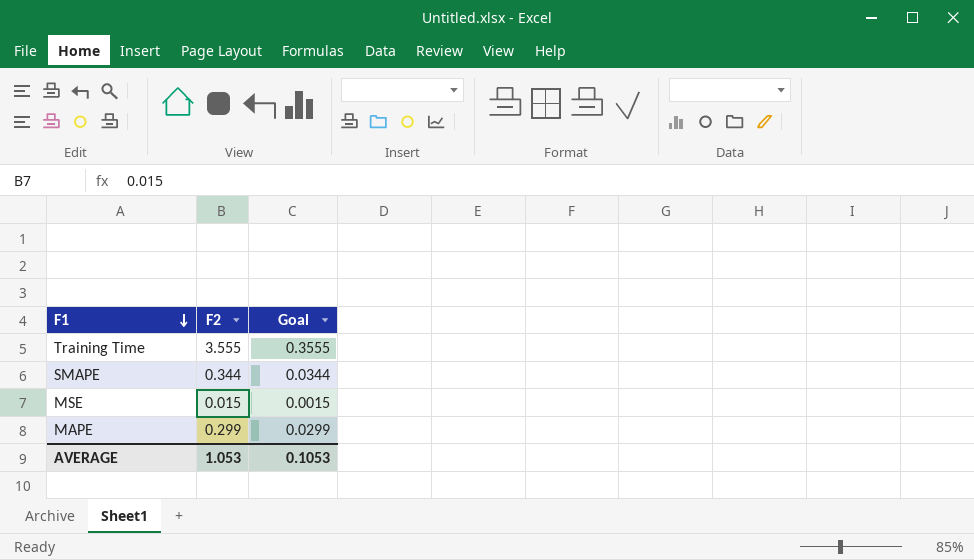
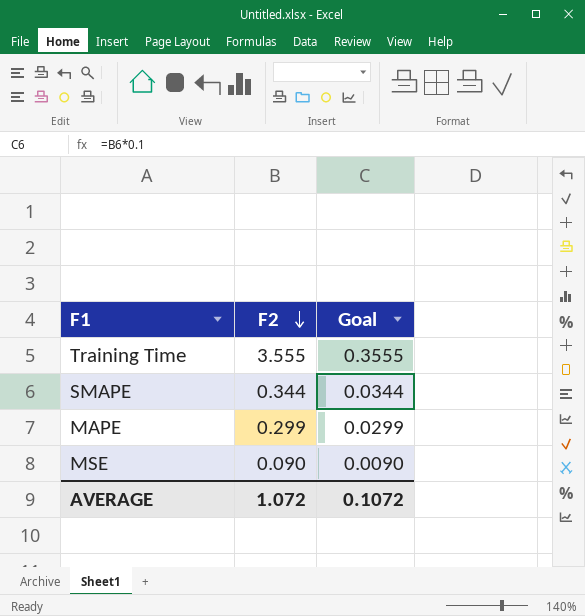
row order: F1 descending -> F2 descending
MSE | F2: 0.015 -> 0.090
MSE | Goal: 0.0015 -> 0.0090
AVERAGE | F2: 1.053 -> 1.072
AVERAGE | Goal: 0.1053 -> 0.1072

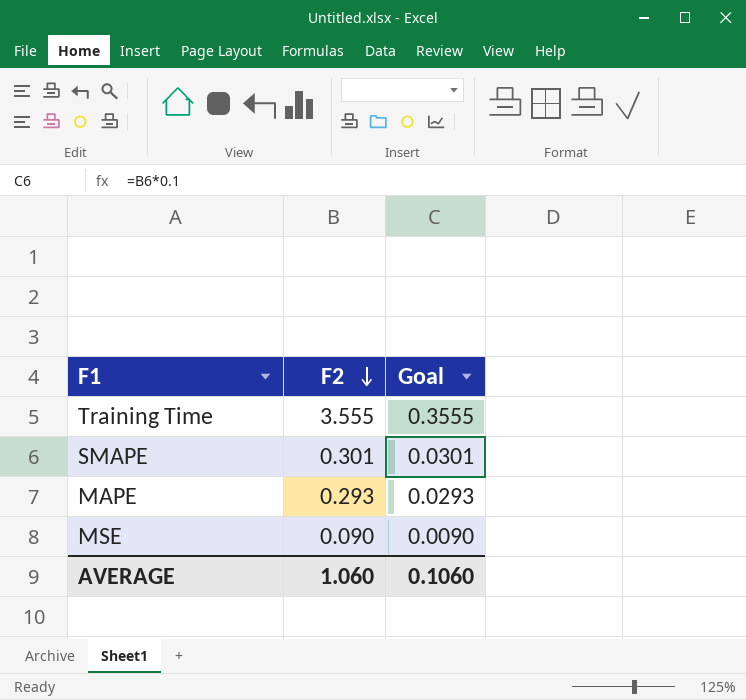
SMAPE | F2: 0.344 -> 0.301
SMAPE | Goal: 0.0344 -> 0.0301
MAPE | F2: 0.299 -> 0.293
MAPE | Goal: 0.0299 -> 0.0293
AVERAGE | F2: 1.072 -> 1.060
AVERAGE | Goal: 0.1072 -> 0.1060

